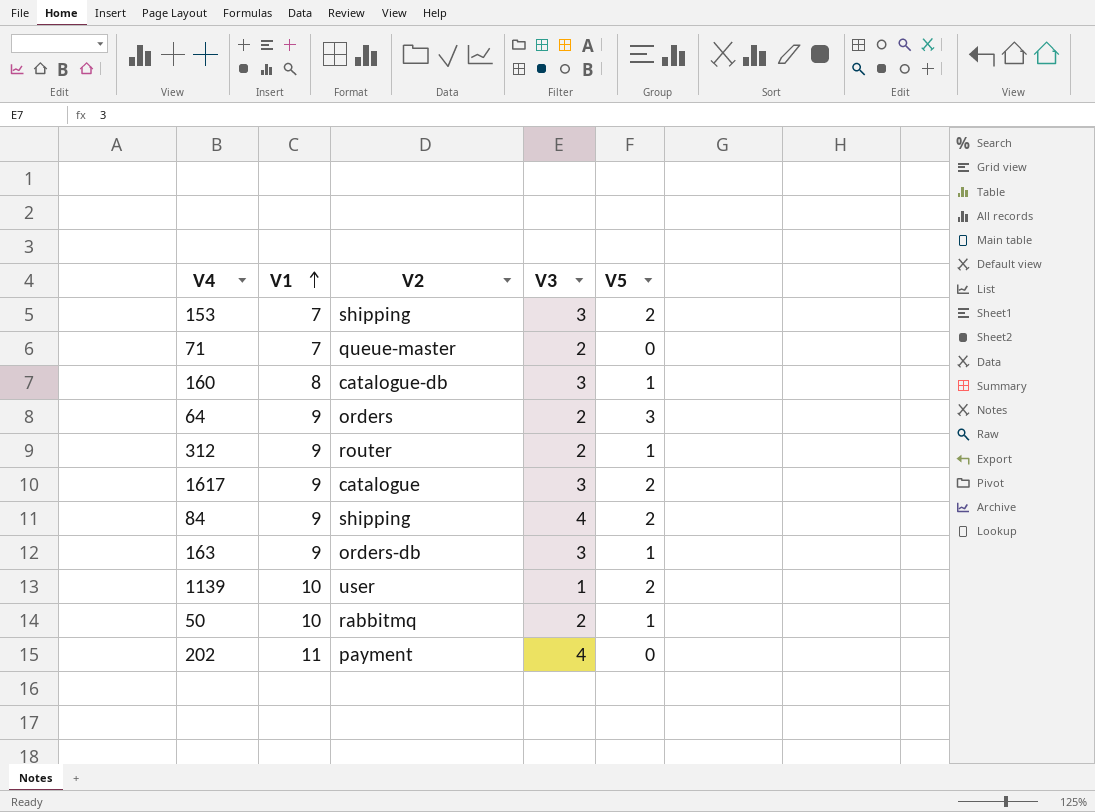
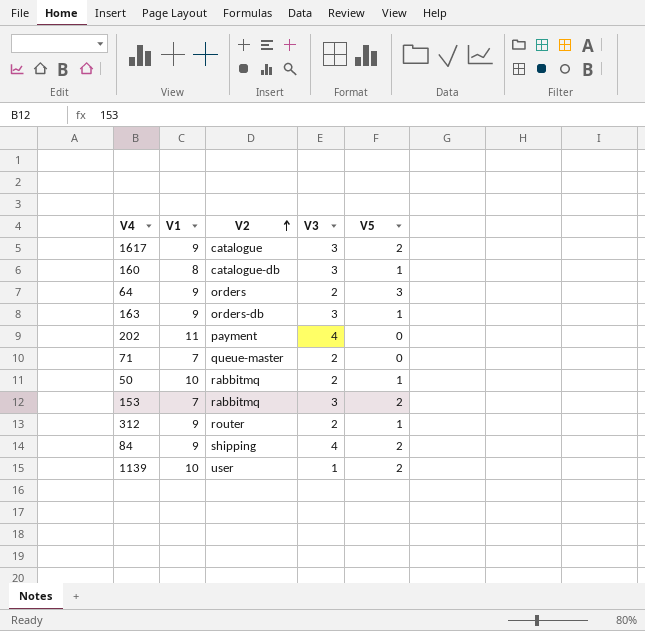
row order: V1 ascending -> V2 ascending
153 | V2: shipping -> rabbitmq

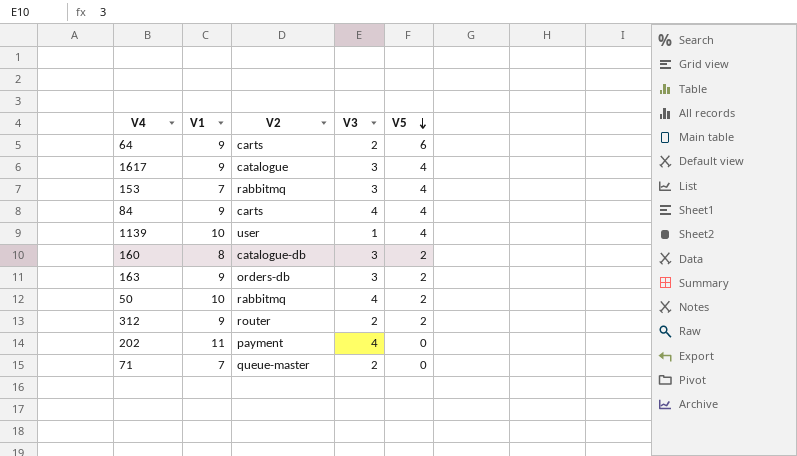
row order: V2 ascending -> V5 descending
64 | V2: orders -> carts
64 | V5: 3 -> 6
1617 | V5: 2 -> 4
153 | V5: 2 -> 4
84 | V2: shipping -> carts
84 | V5: 2 -> 4
1139 | V5: 2 -> 4
160 | V5: 1 -> 2
163 | V5: 1 -> 2
50 | V3: 2 -> 4
50 | V5: 1 -> 2
312 | V5: 1 -> 2

